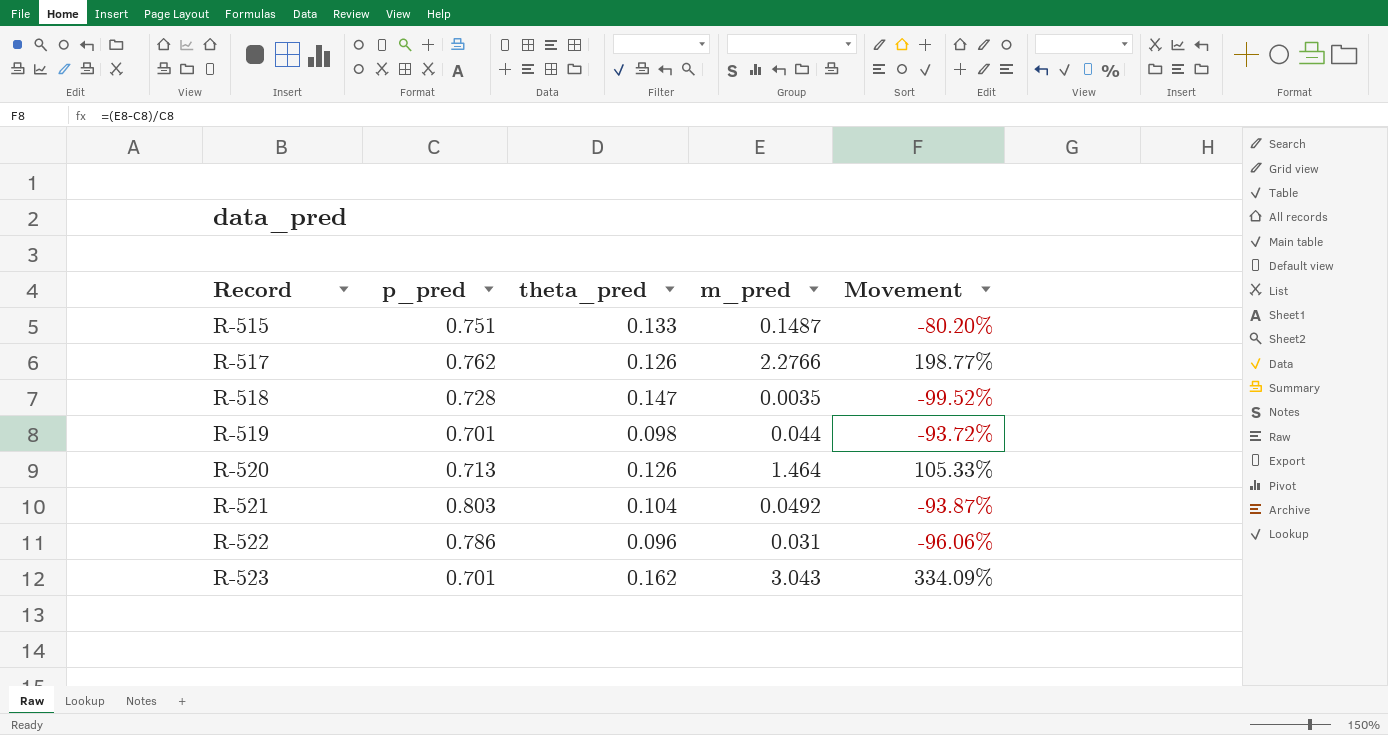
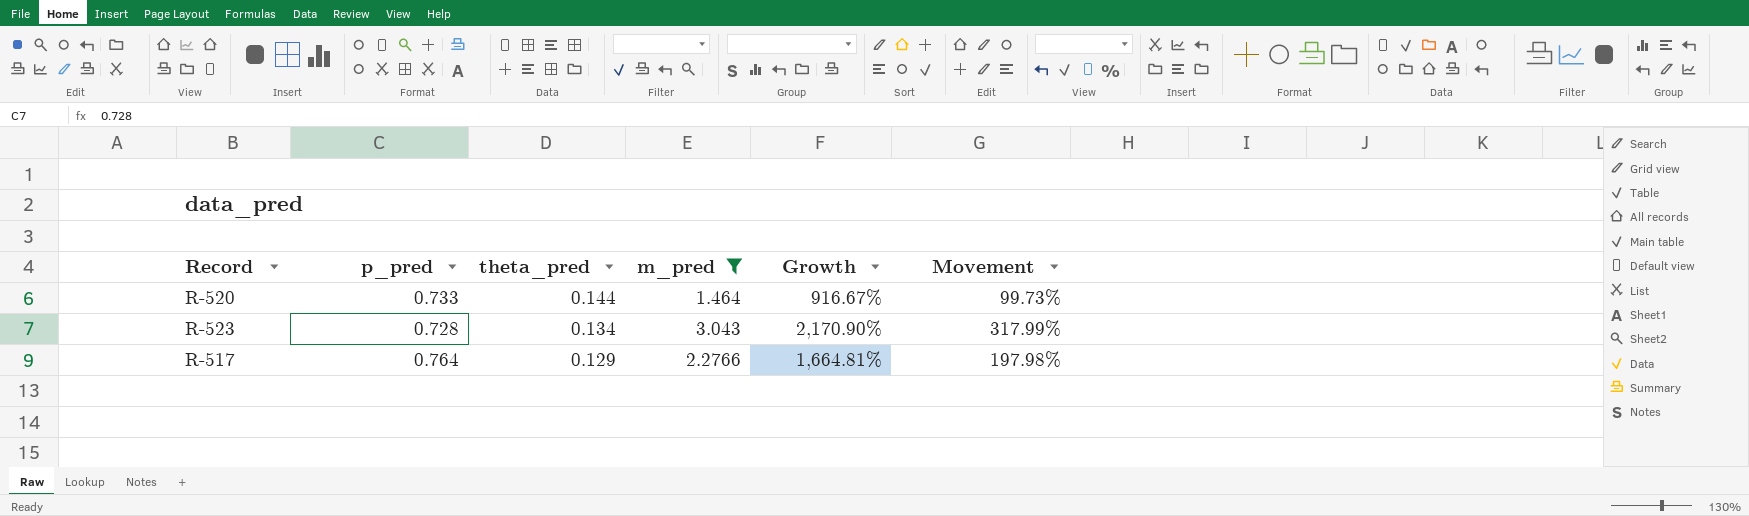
filter: none -> m_pred >= 1.464
row order: Record ascending -> theta_pred descending
column Growth | formula: none -> ([m_pred] - [theta_pred]) / [theta_pred]
R-520 | p_pred: 0.713 -> 0.733
R-520 | theta_pred: 0.126 -> 0.144
R-520 | Movement: 105.33% -> 99.73%
R-523 | p_pred: 0.701 -> 0.728
R-523 | theta_pred: 0.162 -> 0.134
R-523 | Movement: 334.09% -> 317.99%
R-517 | p_pred: 0.762 -> 0.764
R-517 | theta_pred: 0.126 -> 0.129
R-517 | Movement: 198.77% -> 197.98%

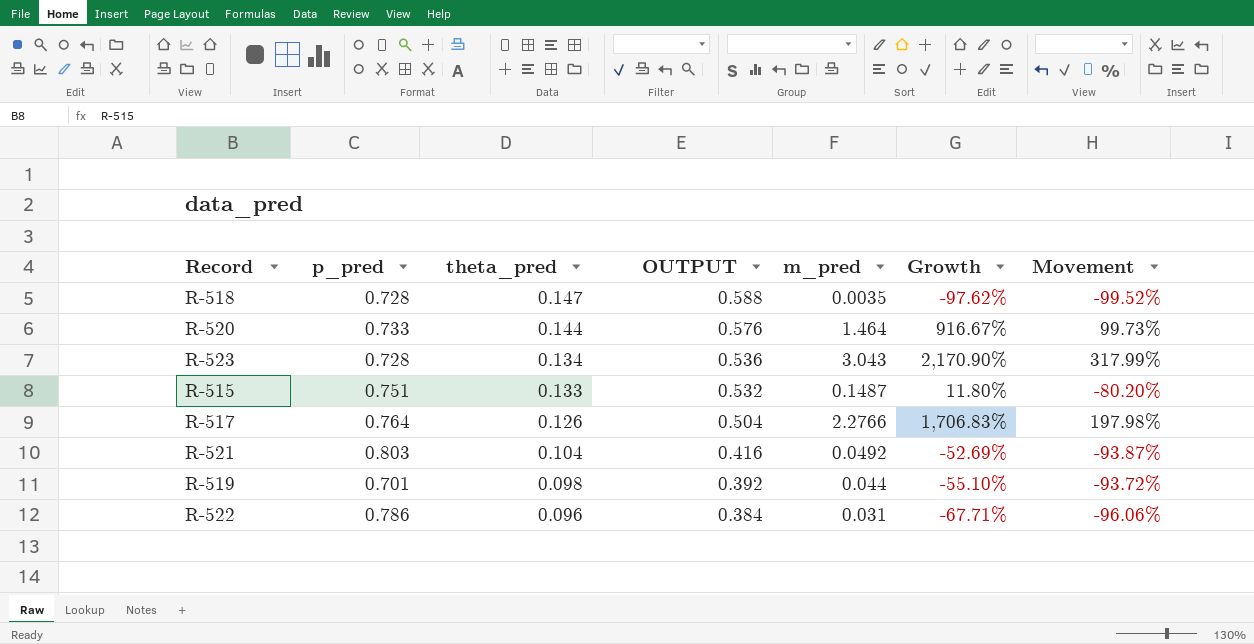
filter: m_pred >= 1.464 -> none
column OUTPUT | formula: none -> [theta_pred] * 4
R-517 | theta_pred: 0.129 -> 0.126
R-517 | Growth: 1,664.81% -> 1,706.83%

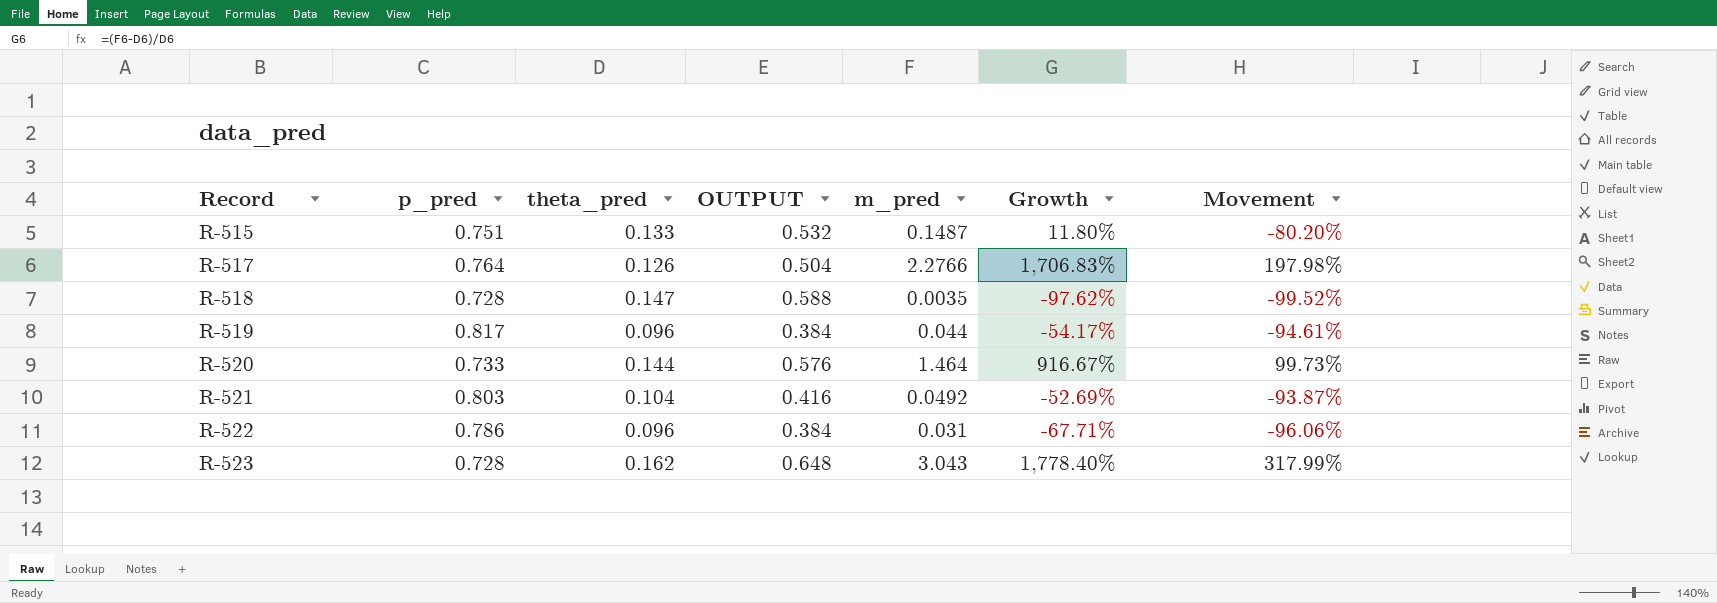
row order: theta_pred descending -> Record ascending
R-519 | p_pred: 0.701 -> 0.817
R-519 | theta_pred: 0.098 -> 0.096
R-519 | OUTPUT: 0.392 -> 0.384
R-519 | Growth: -55.10% -> -54.17%
R-519 | Movement: -93.72% -> -94.61%
R-523 | theta_pred: 0.134 -> 0.162
R-523 | OUTPUT: 0.536 -> 0.648
R-523 | Growth: 2,170.90% -> 1,778.40%

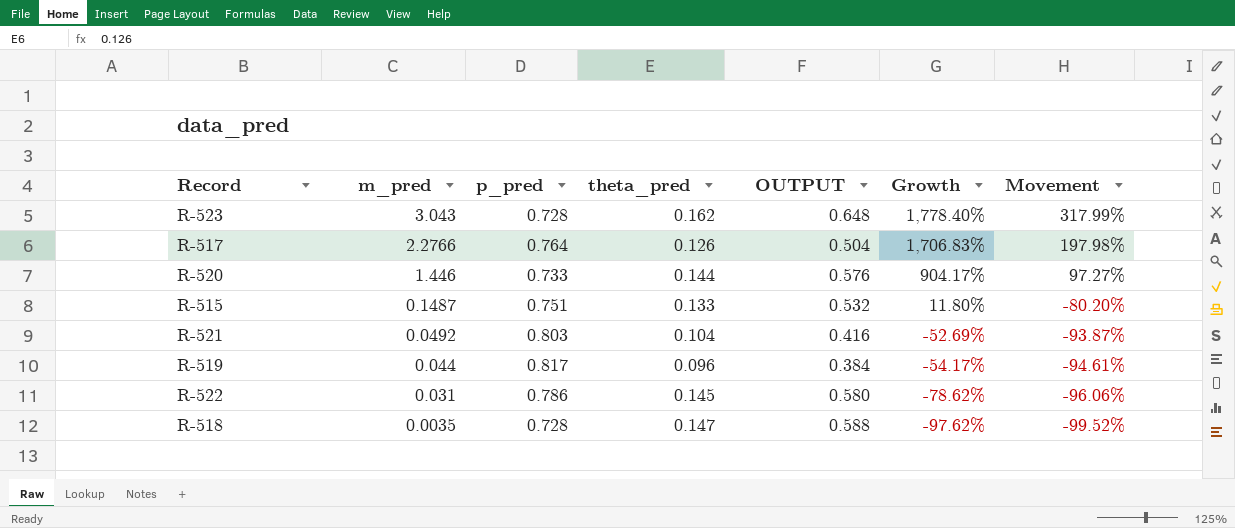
row order: Record ascending -> m_pred descending
column m_pred | position: 5 -> 2
R-520 | m_pred: 1.464 -> 1.446
R-520 | Growth: 916.67% -> 904.17%
R-520 | Movement: 99.73% -> 97.27%
R-522 | theta_pred: 0.096 -> 0.145
R-522 | OUTPUT: 0.384 -> 0.580
R-522 | Growth: -67.71% -> -78.62%

